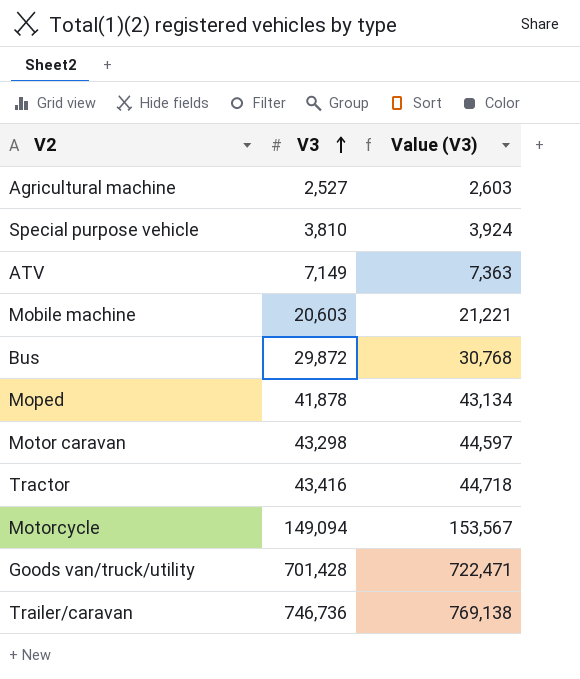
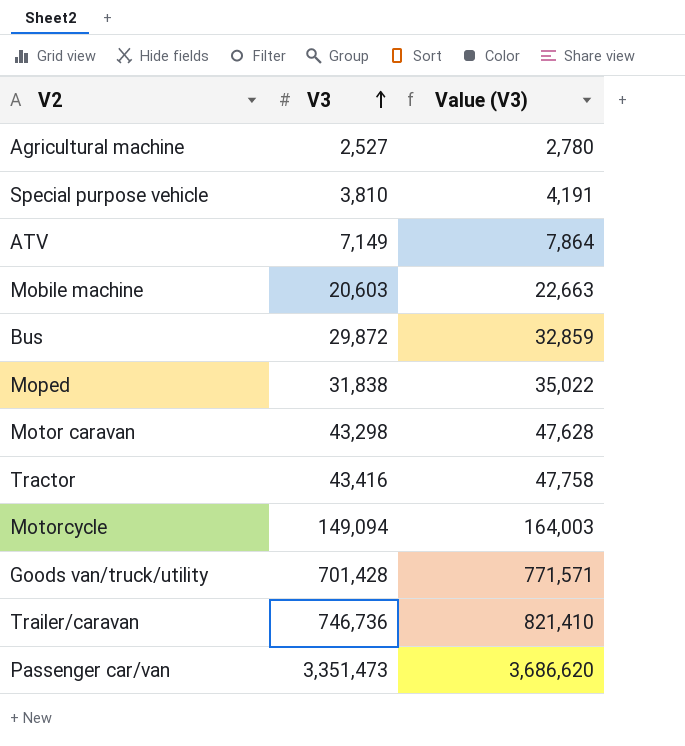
column Value (V3) | formula: [V3] * 1.03 -> [V3] * 1.1
Moped | V3: 41,878 -> 31,838
row Passenger car/van: none -> 3,351,473 | 3,686,620

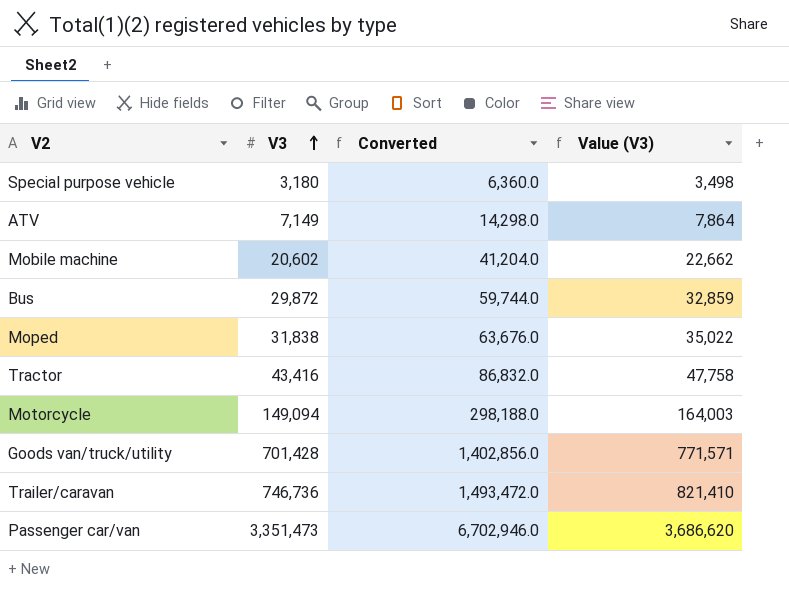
column Converted | formula: none -> [V3] * 2
row Agricultural machine: 2,527 | 2,780 -> none
row Motor caravan: 43,298 | 47,628 -> none
Special purpose vehicle | V3: 3,810 -> 3,180
Special purpose vehicle | Value (V3): 4,191 -> 3,498
Mobile machine | V3: 20,603 -> 20,602
Mobile machine | Value (V3): 22,663 -> 22,662

